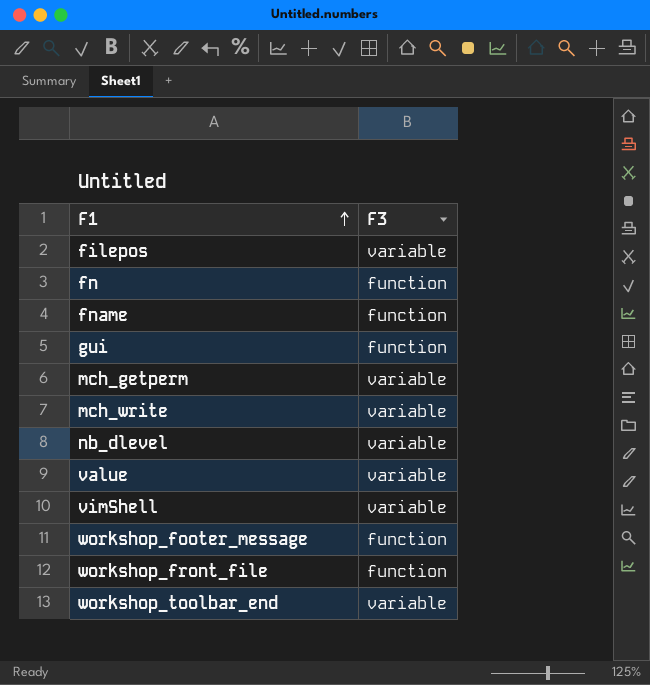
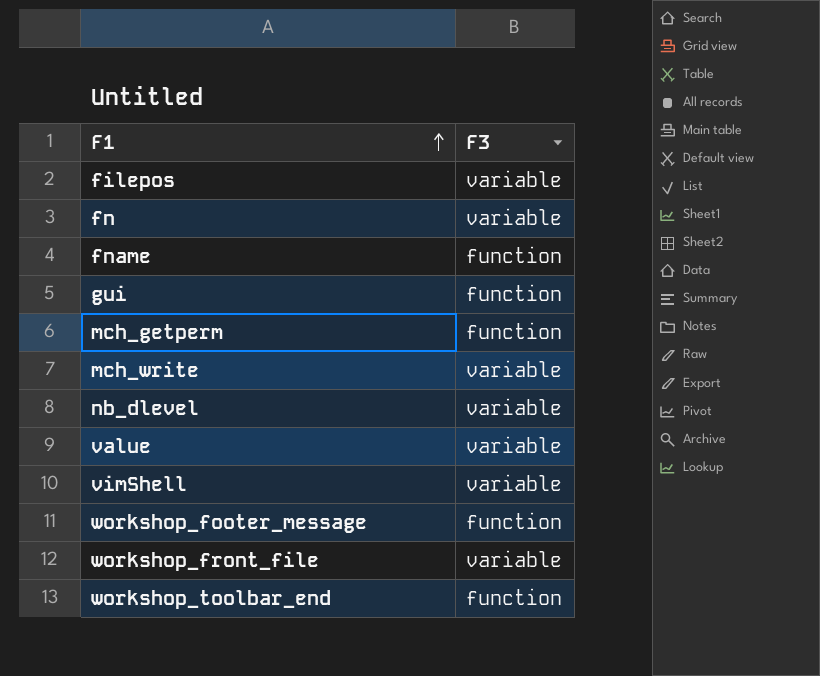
fn | F3: function -> variable
mch_getperm | F3: variable -> function
workshop_front_file | F3: function -> variable
workshop_toolbar_end | F3: variable -> function

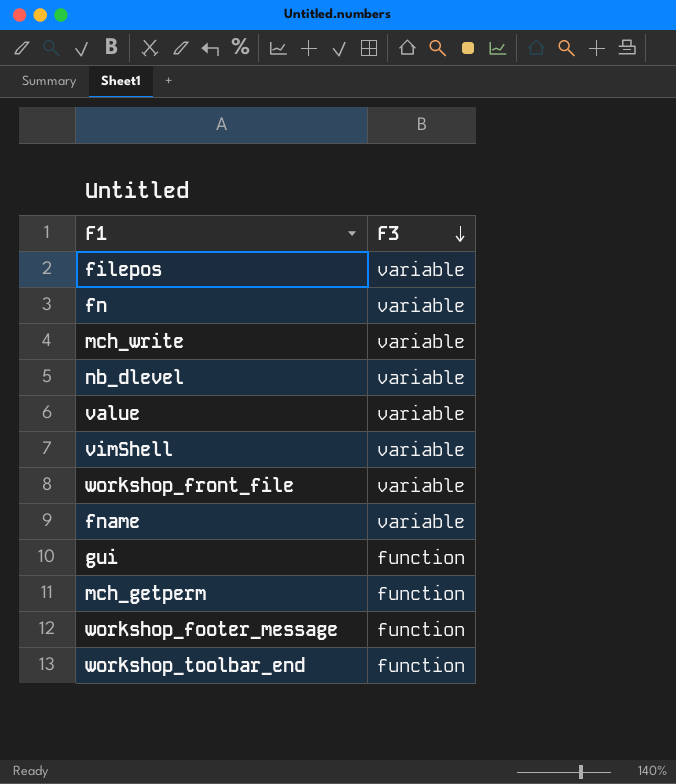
row order: F1 ascending -> F3 descending
fname | F3: function -> variable

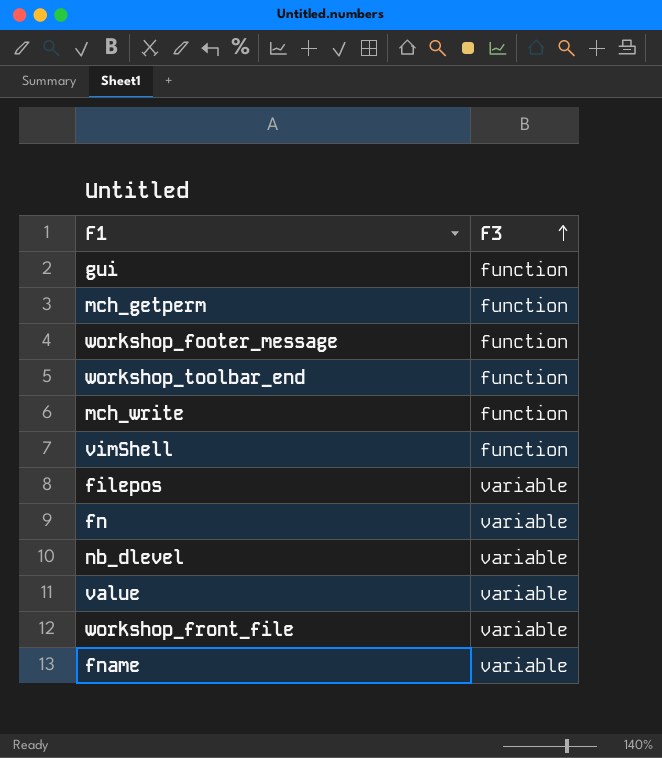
row order: F3 descending -> F3 ascending
mch_write | F3: variable -> function
vimShell | F3: variable -> function

